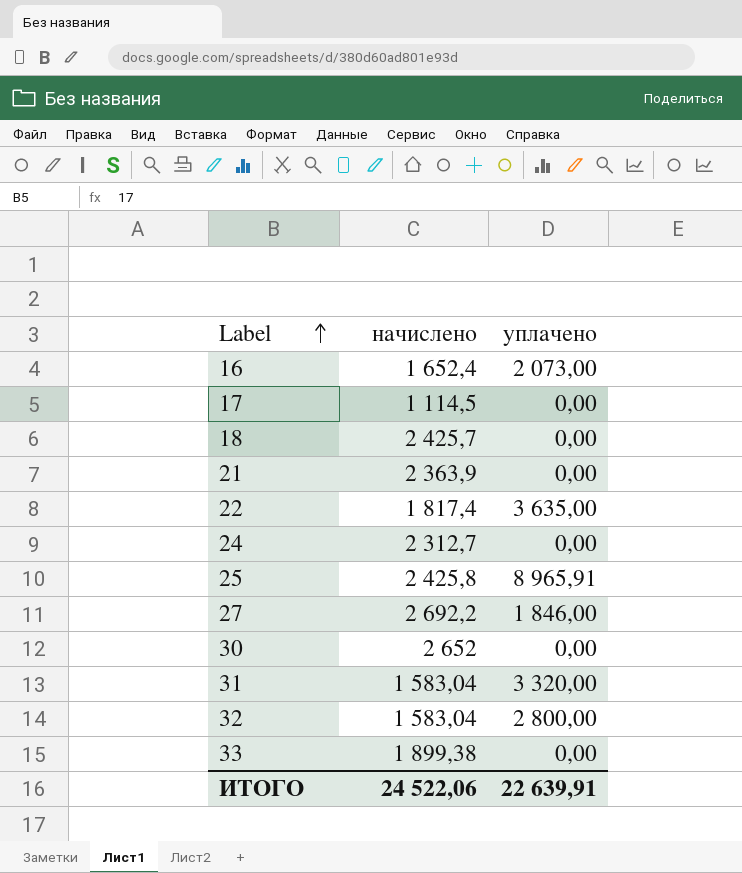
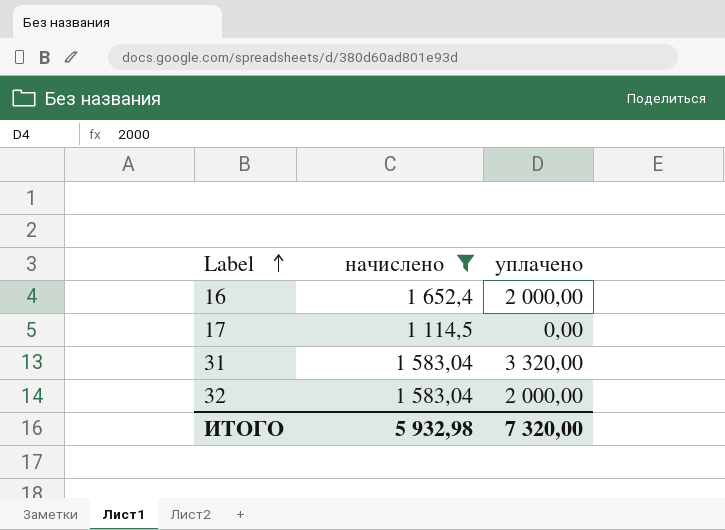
filter: none -> начислено <= 1 652,4
16 | уплачено: 2 073,00 -> 2 000,00
32 | уплачено: 2 800,00 -> 2 000,00
ИТОГО | начислено: 24 522,06 -> 5 932,98
ИТОГО | уплачено: 22 639,91 -> 7 320,00

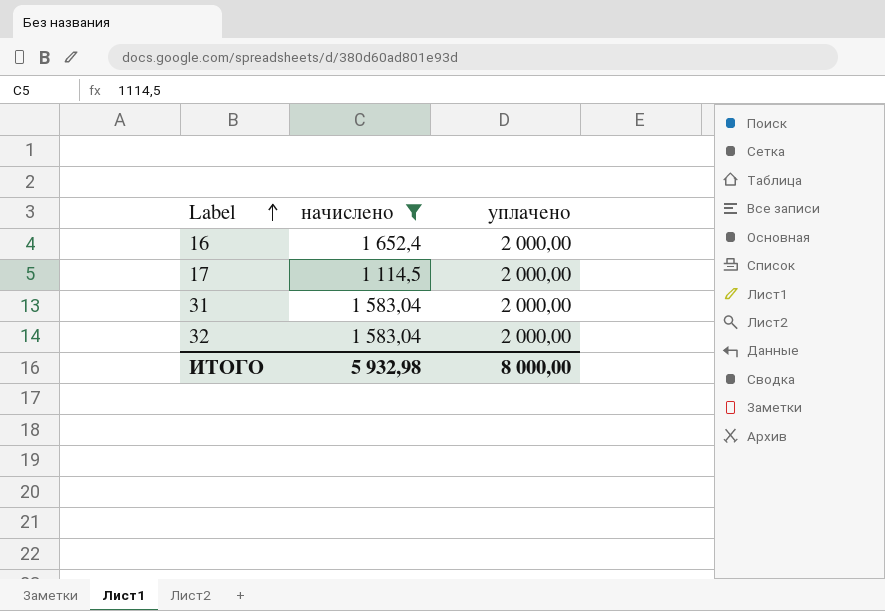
17 | уплачено: 0,00 -> 2 000,00
31 | уплачено: 3 320,00 -> 2 000,00
ИТОГО | уплачено: 7 320,00 -> 8 000,00

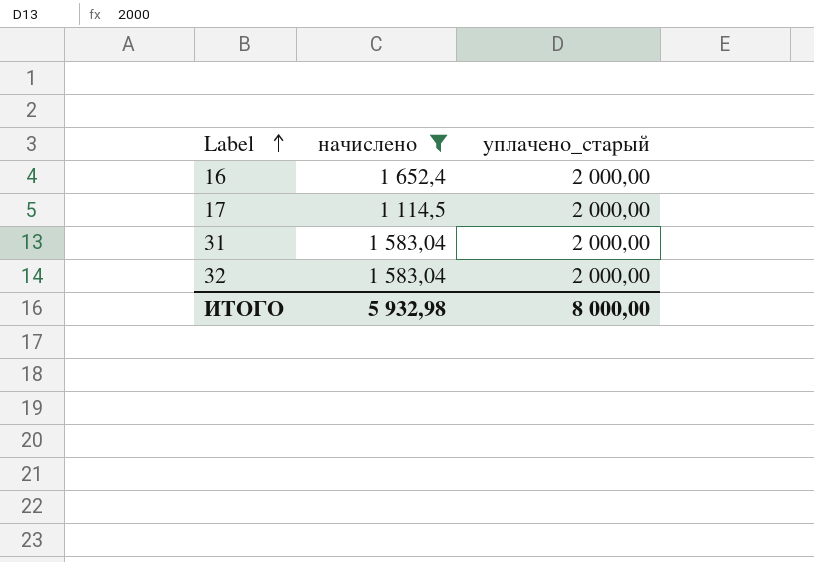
column name: уплачено -> уплачено_старый

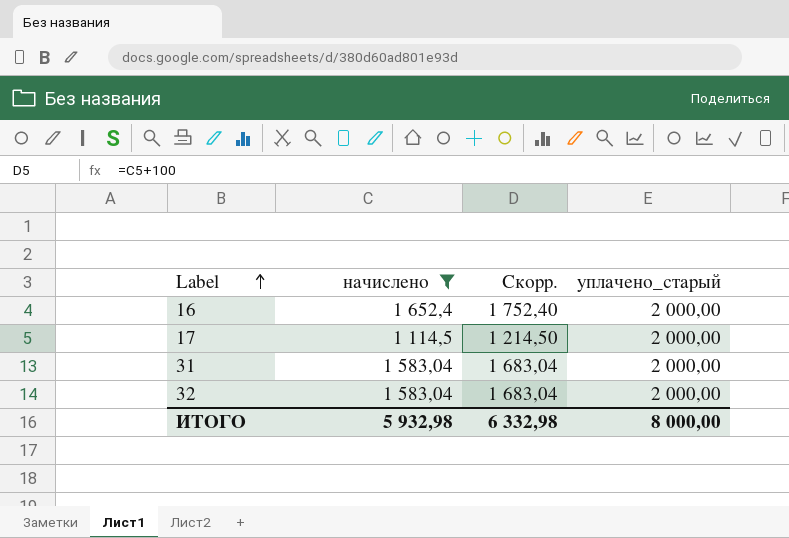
column Скорр. | formula: none -> [начислено] + 100

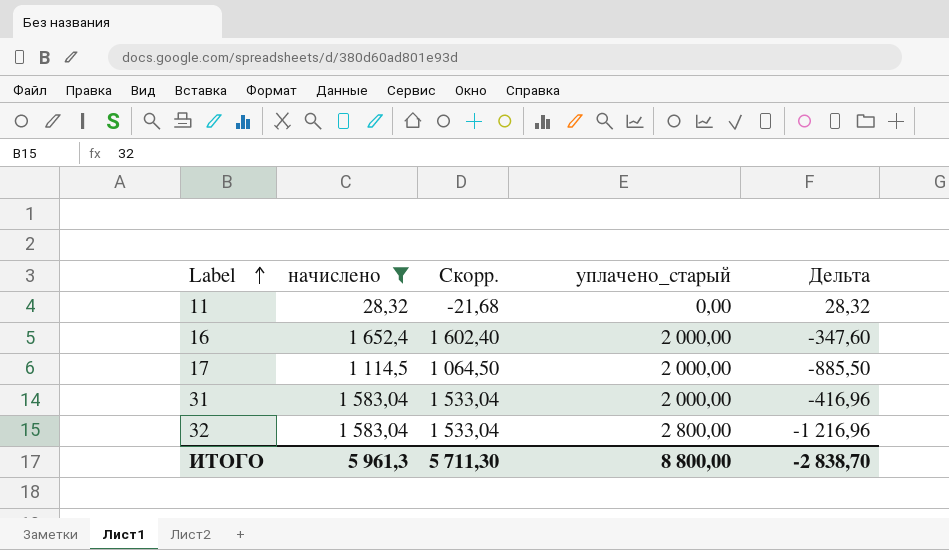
column Скорр. | formula: [начислено] + 100 -> [начислено] - 50
column Дельта | formula: none -> [начислено] - [уплачено_старый]
row 11: none -> 28,32 | -21,68 | 0,00 | 28,32
32 | уплачено_старый: 2 000,00 -> 2 800,00
ИТОГО | начислено: 5 932,98 -> 5 961,3
ИТОГО | Скорр.: 6 332,98 -> 5 711,30
ИТОГО | уплачено_старый: 8 000,00 -> 8 800,00

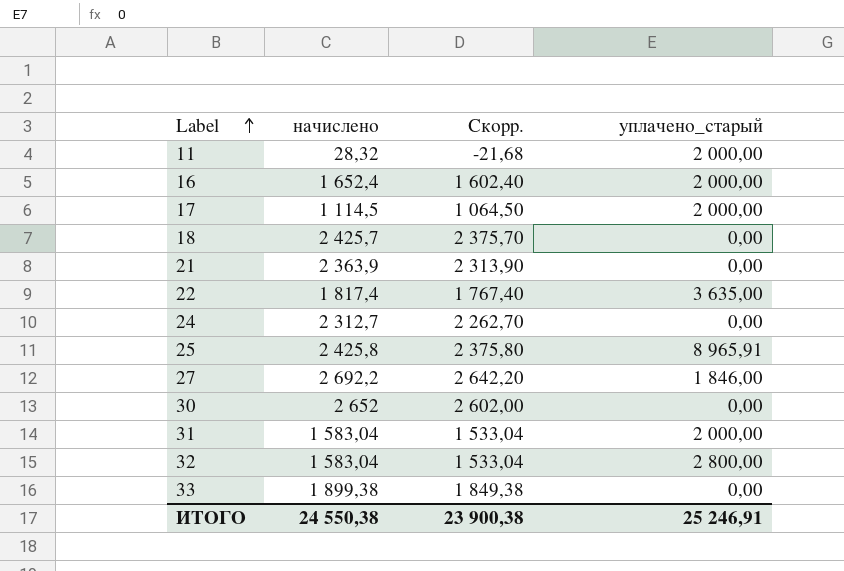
filter: начислено <= 1 652,4 -> none
column Дельта | formula: [начислено] - [уплачено_старый] -> none
11 | уплачено_старый: 0,00 -> 2 000,00
ИТОГО | начислено: 5 961,3 -> 24 550,38
ИТОГО | Скорр.: 5 711,30 -> 23 900,38
ИТОГО | уплачено_старый: 8 800,00 -> 25 246,91

